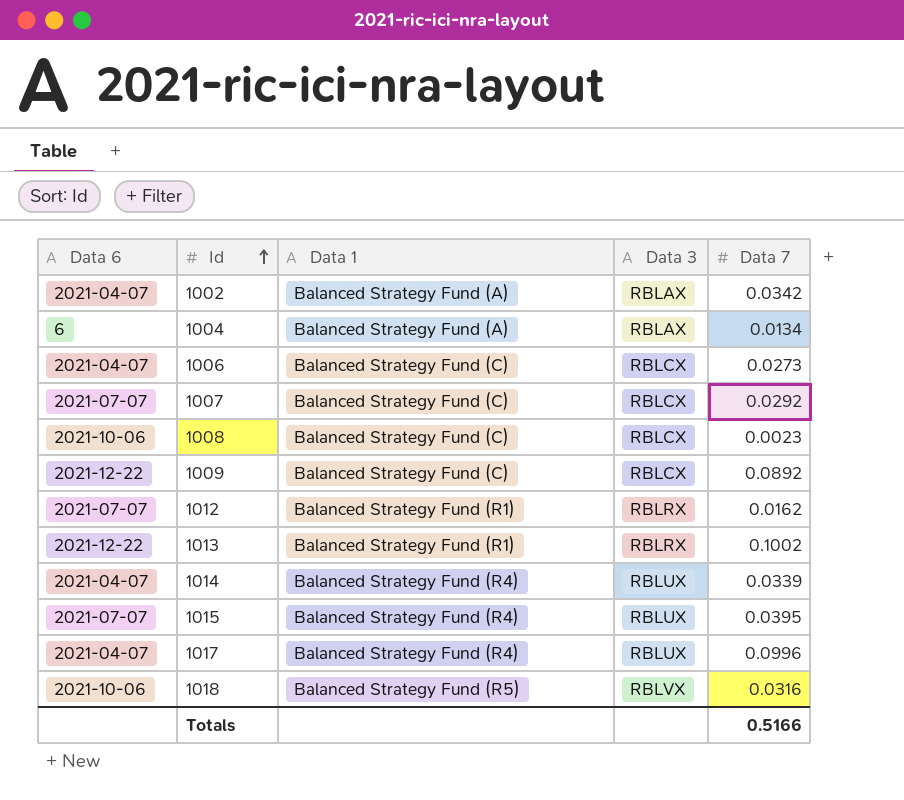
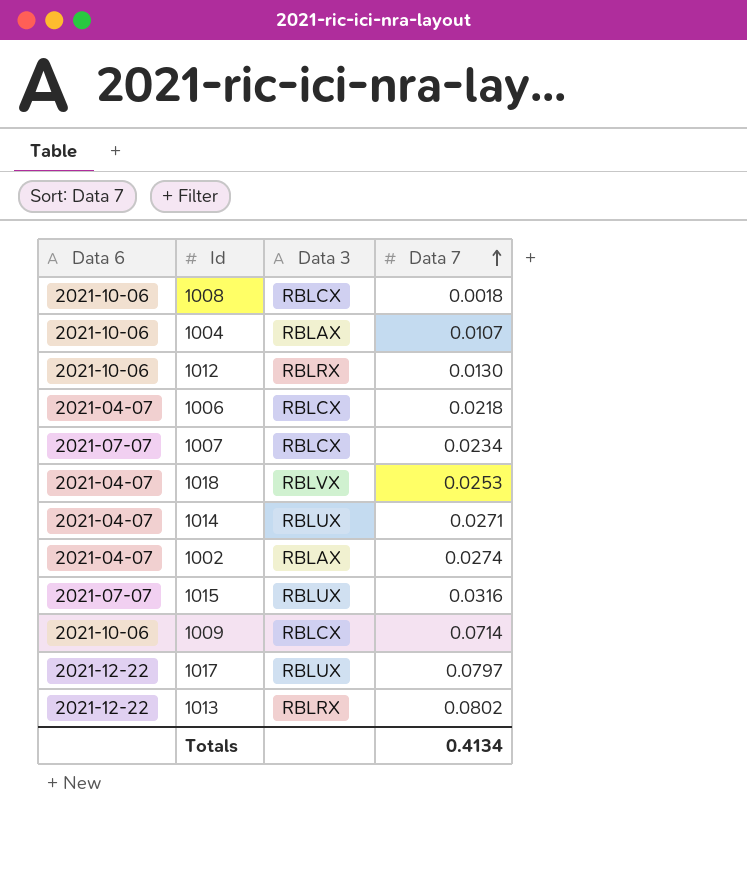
row order: Id ascending -> Data 7 ascending
column Data 1 | position: 3 -> none
1008 | Data 7: 0.0023 -> 0.0018
1004 | Data 6: 6 -> 2021-10-06
1004 | Data 7: 0.0134 -> 0.0107
1012 | Data 6: 2021-07-07 -> 2021-10-06
1012 | Data 7: 0.0162 -> 0.0130
1006 | Data 7: 0.0273 -> 0.0218
1007 | Data 7: 0.0292 -> 0.0234
1018 | Data 6: 2021-10-06 -> 2021-04-07
1018 | Data 7: 0.0316 -> 0.0253
1014 | Data 7: 0.0339 -> 0.0271
1002 | Data 7: 0.0342 -> 0.0274
1015 | Data 7: 0.0395 -> 0.0316
1009 | Data 6: 2021-12-22 -> 2021-10-06
1009 | Data 7: 0.0892 -> 0.0714
1017 | Data 6: 2021-04-07 -> 2021-12-22
1017 | Data 7: 0.0996 -> 0.0797
1013 | Data 7: 0.1002 -> 0.0802
Totals | Data 7: 0.5166 -> 0.4134

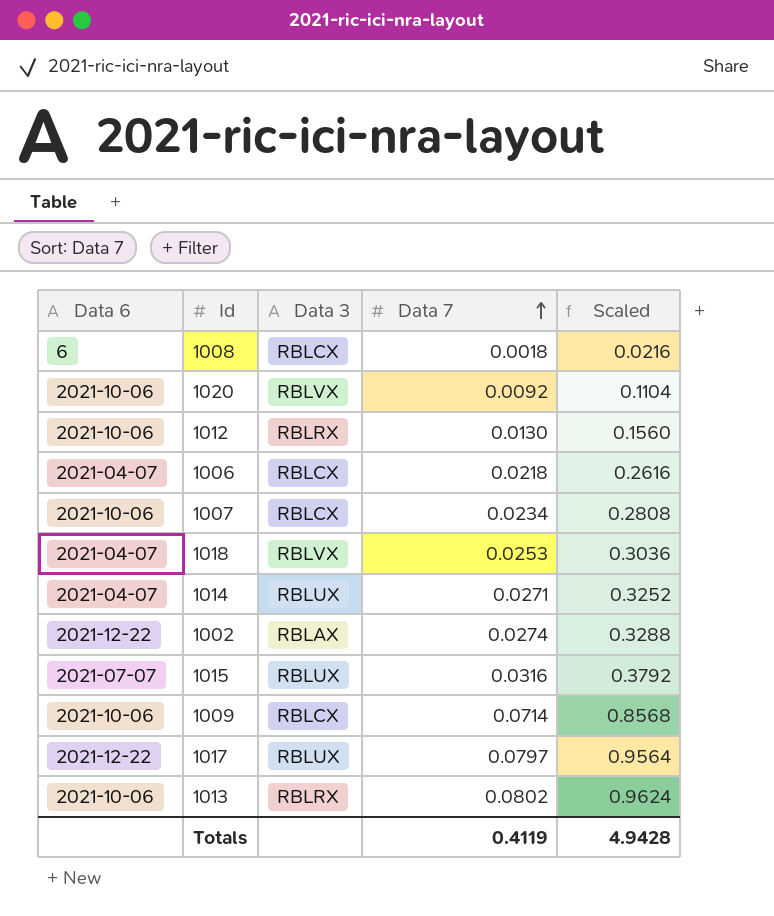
column Scaled | formula: none -> [Data 7] * 12
row 1004: 2021-10-06 | RBLAX | 0.0107 -> none
1008 | Data 6: 2021-10-06 -> 6
row 1020: none -> 2021-10-06 | RBLVX | 0.0092 | 0.1104
1007 | Data 6: 2021-07-07 -> 2021-10-06
1002 | Data 6: 2021-04-07 -> 2021-12-22
1013 | Data 6: 2021-12-22 -> 2021-10-06
Totals | Data 7: 0.4134 -> 0.4119

